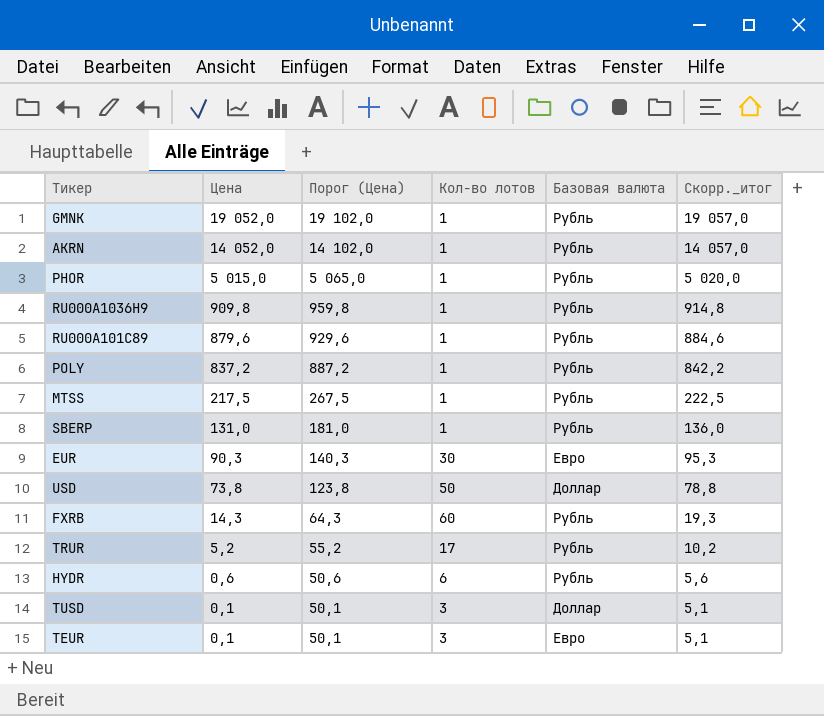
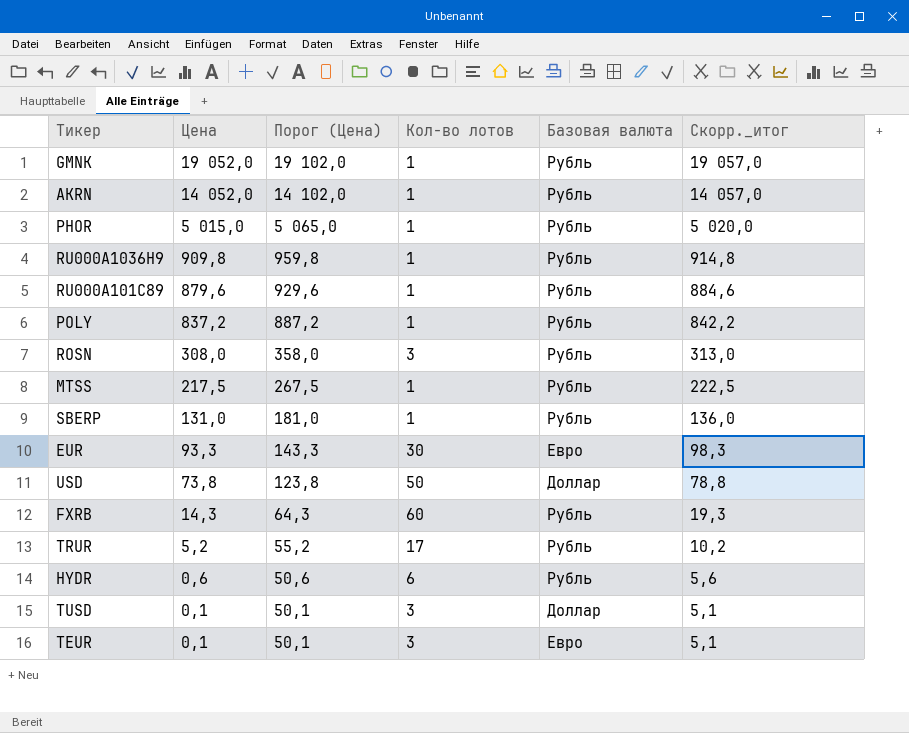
row ROSN: none -> 308,0 | 358,0 | 3 | Рубль | 313,0
EUR | Цена: 90,3 -> 93,3
EUR | Порог (Цена): 140,3 -> 143,3
EUR | Скорр._итог: 95,3 -> 98,3

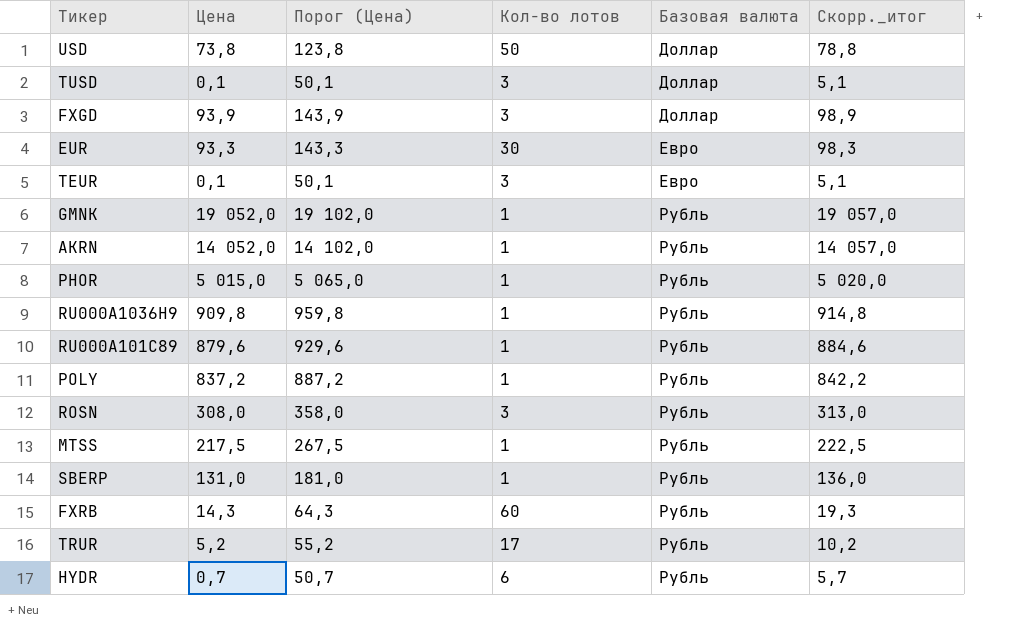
row order: Цена descending -> Базовая валюта ascending
row FXGD: none -> 93,9 | 143,9 | 3 | Доллар | 98,9
HYDR | Цена: 0,6 -> 0,7
HYDR | Порог (Цена): 50,6 -> 50,7
HYDR | Скорр._итог: 5,6 -> 5,7

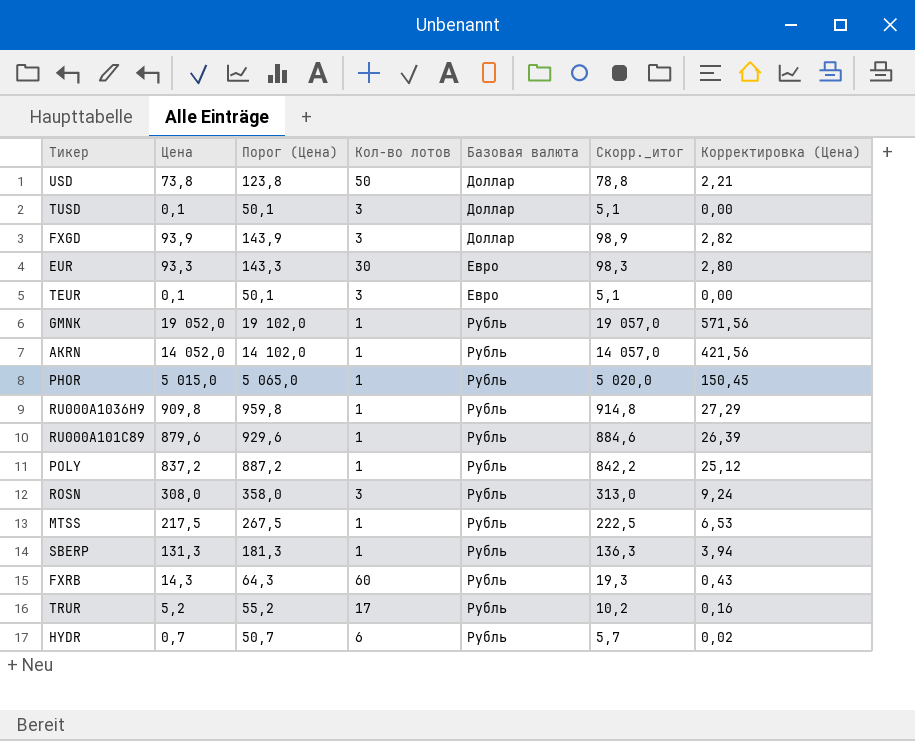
column Корректировка (Цена) | formula: none -> [Цена] * 0,03
SBERP | Цена: 131,0 -> 131,3
SBERP | Порог (Цена): 181,0 -> 181,3
SBERP | Скорр._итог: 136,0 -> 136,3

